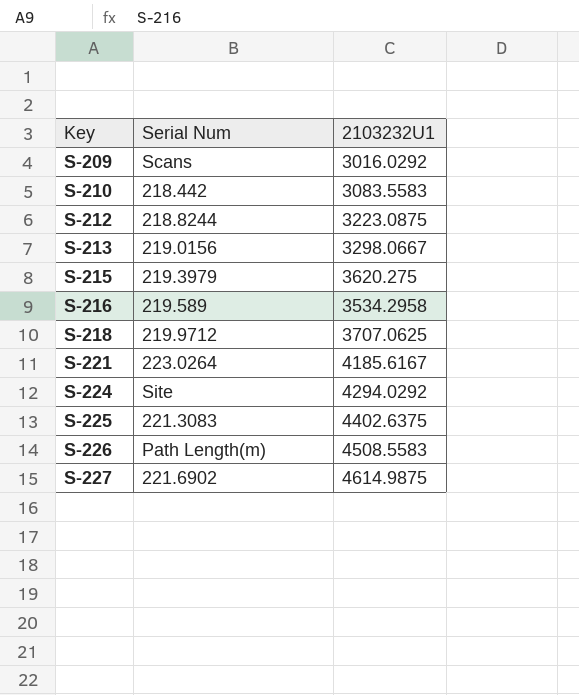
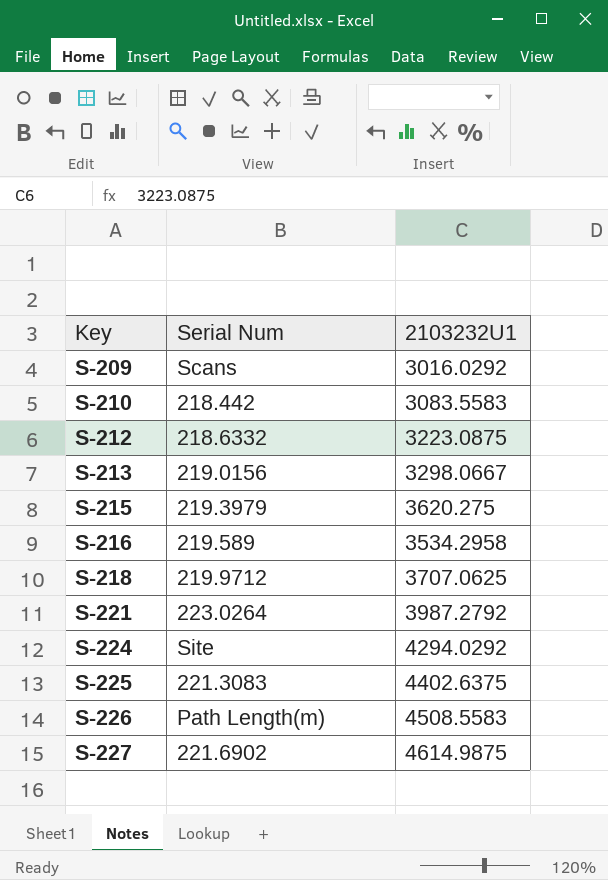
S-212 | Serial Num: 218.8244 -> 218.6332
S-221 | 2103232U1: 4185.6167 -> 3987.2792

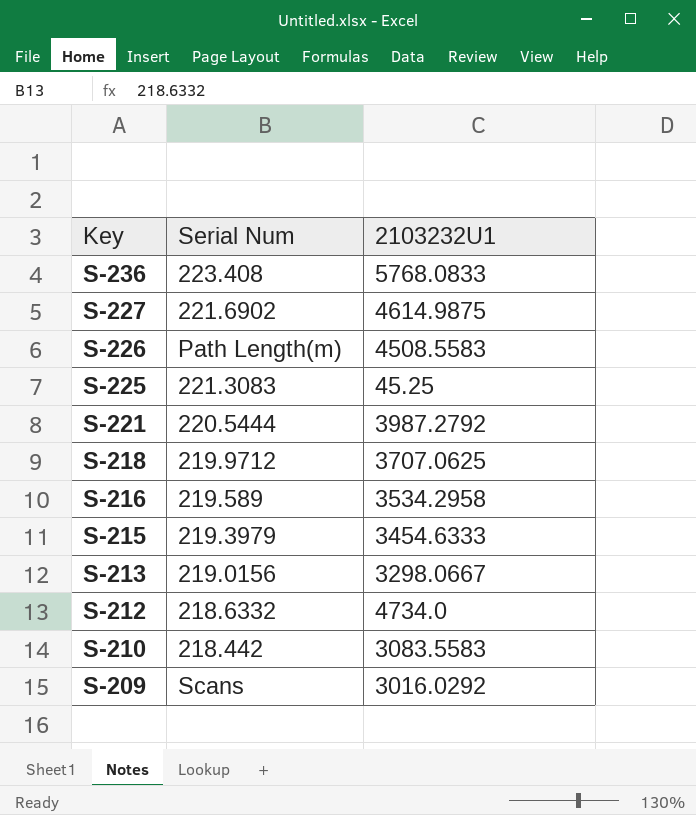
row order: Key ascending -> Key descending
row S-224: Site | 4294.0292 -> none
row S-236: none -> 223.408 | 5768.0833
S-225 | 2103232U1: 4402.6375 -> 45.25
S-221 | Serial Num: 223.0264 -> 220.5444
S-215 | 2103232U1: 3620.275 -> 3454.6333
S-212 | 2103232U1: 3223.0875 -> 4734.0

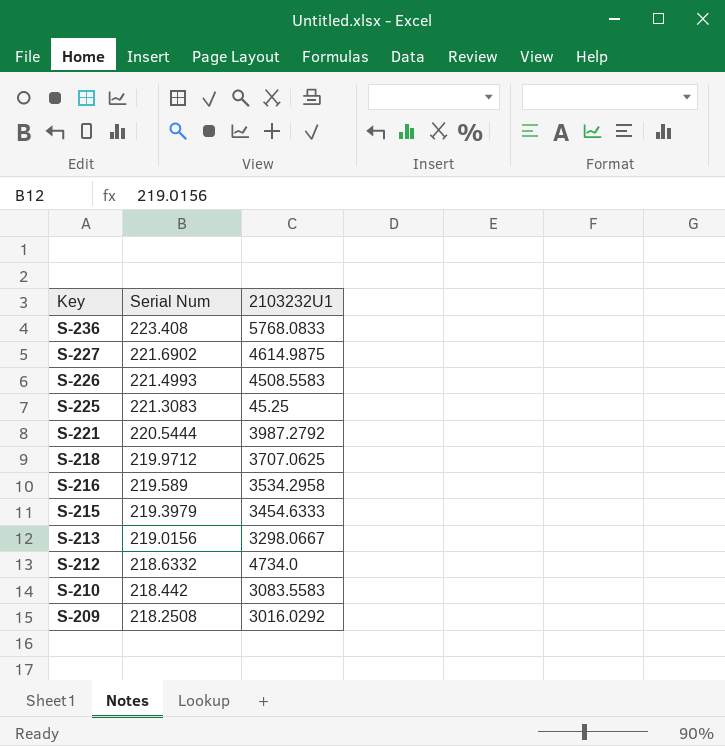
S-226 | Serial Num: Path Length(m) -> 221.4993
S-209 | Serial Num: Scans -> 218.2508

